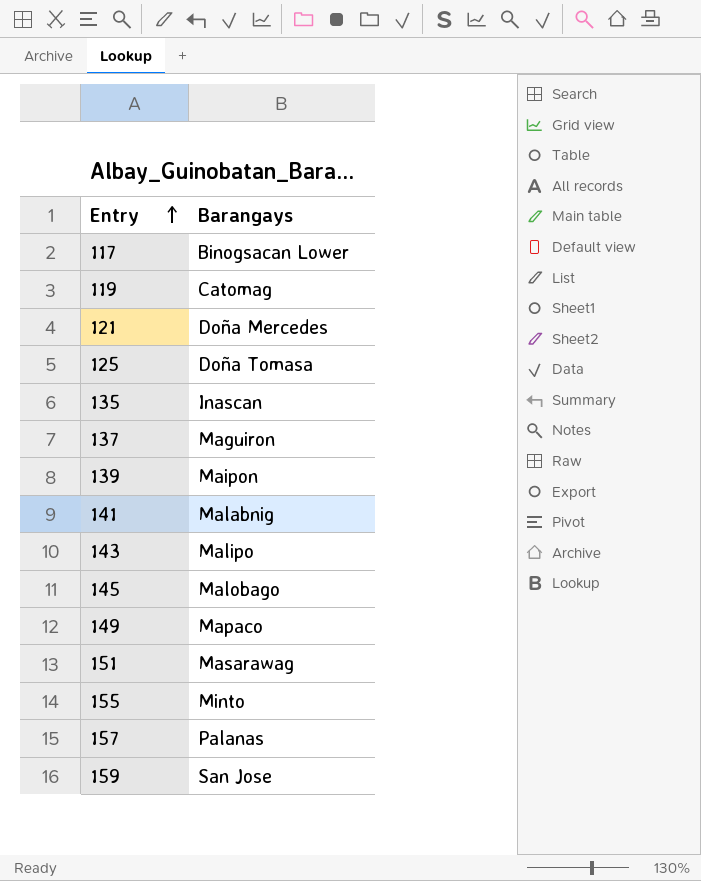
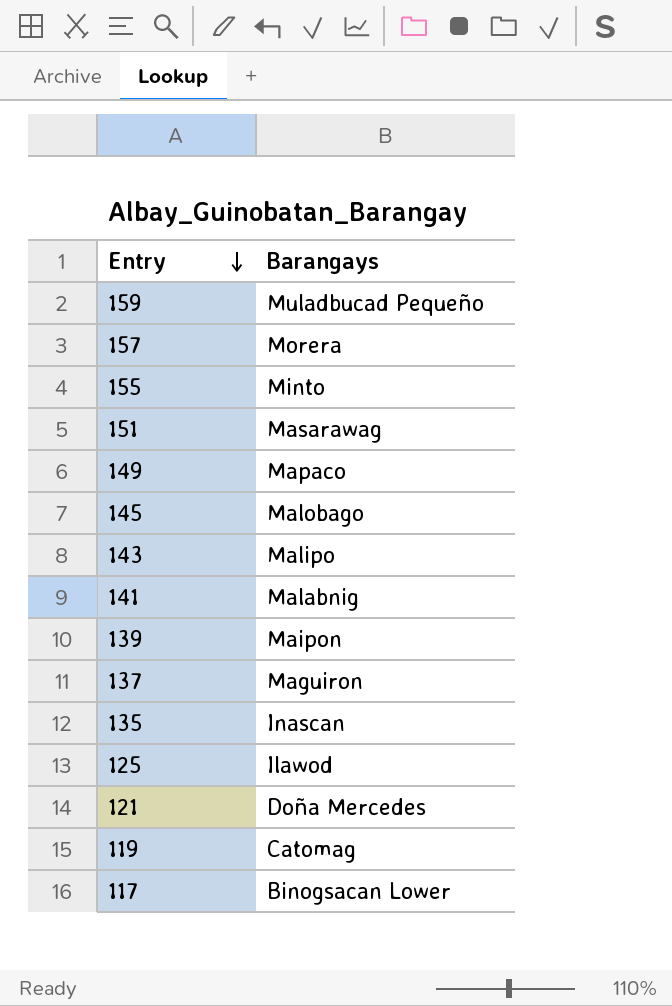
row order: Entry ascending -> Entry descending
159 | Barangays: San Jose -> Muladbucad Pequeño
157 | Barangays: Palanas -> Morera
125 | Barangays: Doña Tomasa -> Ilawod

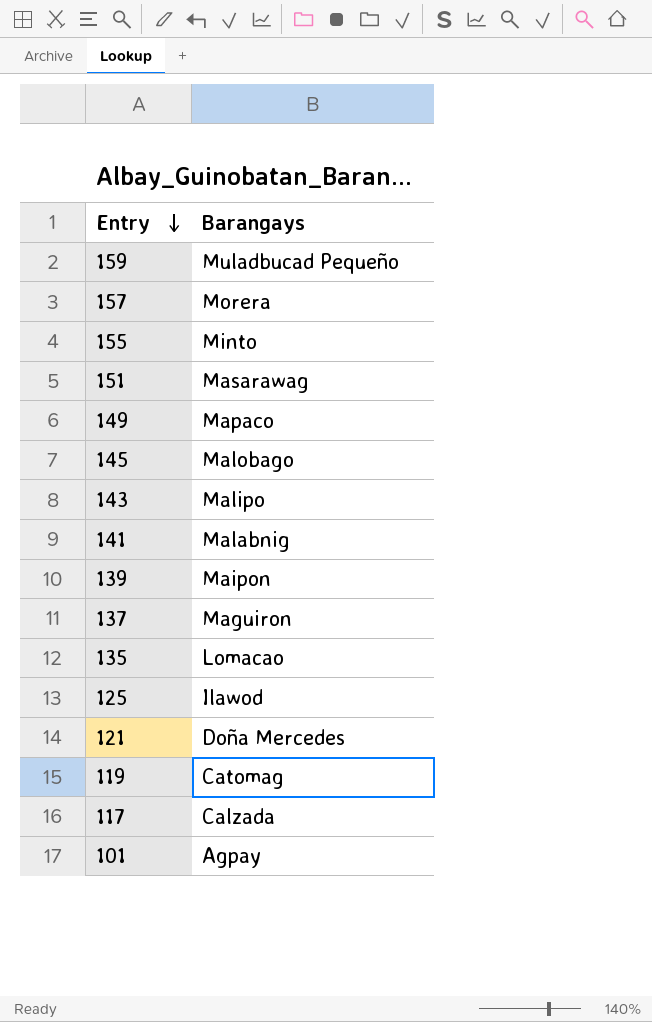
135 | Barangays: Inascan -> Lomacao
117 | Barangays: Binogsacan Lower -> Calzada
row 101: none -> Agpay

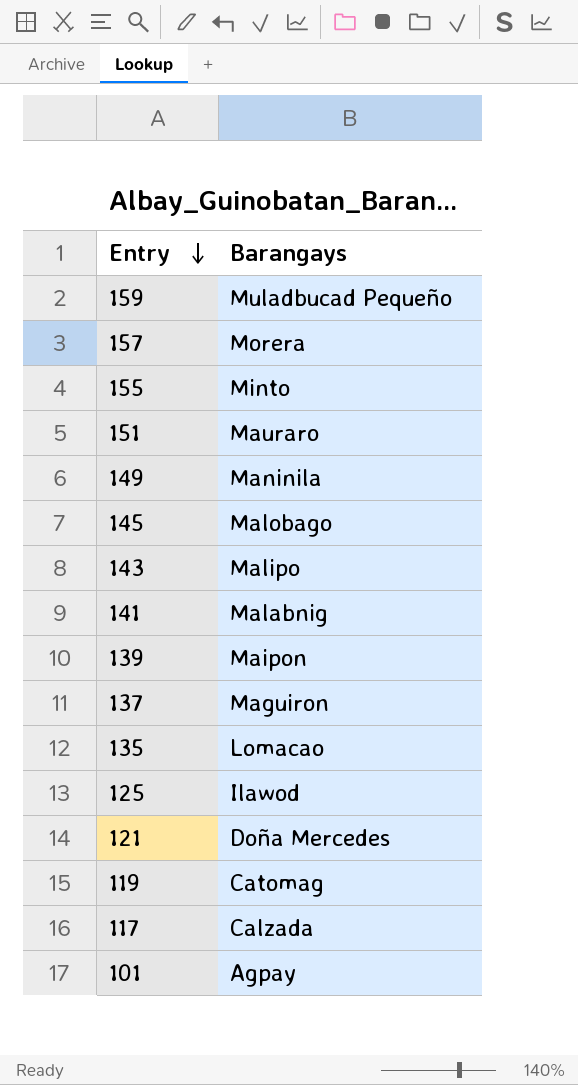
151 | Barangays: Masarawag -> Mauraro
149 | Barangays: Mapaco -> Maninila

